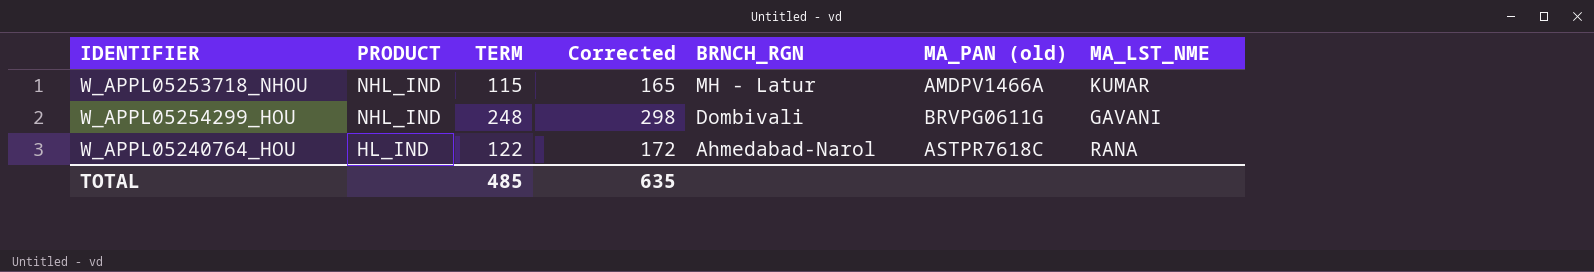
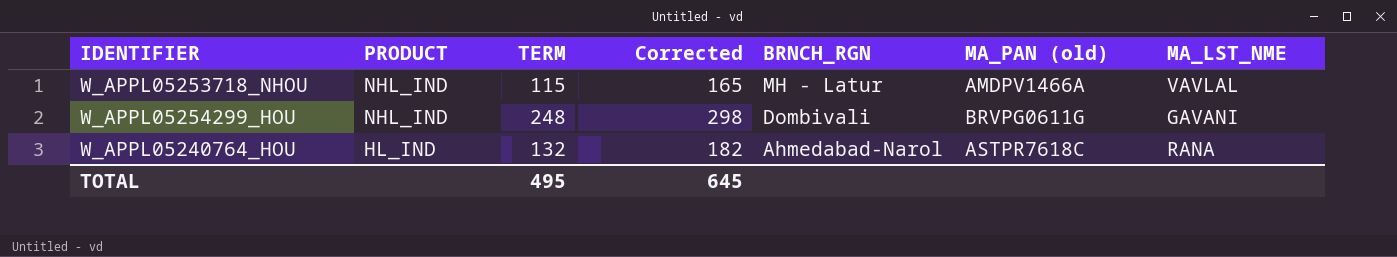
W_APPL05253718_NHOU | MA_LST_NME: KUMAR -> VAVLAL
W_APPL05240764_HOU | TERM: 122 -> 132
W_APPL05240764_HOU | Corrected: 172 -> 182
TOTAL | TERM: 485 -> 495
TOTAL | Corrected: 635 -> 645

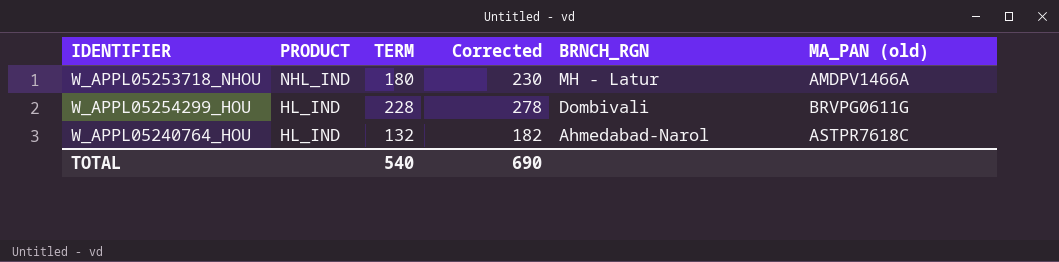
column MA_LST_NME | position: 7 -> none
W_APPL05253718_NHOU | TERM: 115 -> 180
W_APPL05253718_NHOU | Corrected: 165 -> 230
W_APPL05254299_HOU | PRODUCT: NHL_IND -> HL_IND
W_APPL05254299_HOU | TERM: 248 -> 228
W_APPL05254299_HOU | Corrected: 298 -> 278
TOTAL | TERM: 495 -> 540
TOTAL | Corrected: 645 -> 690

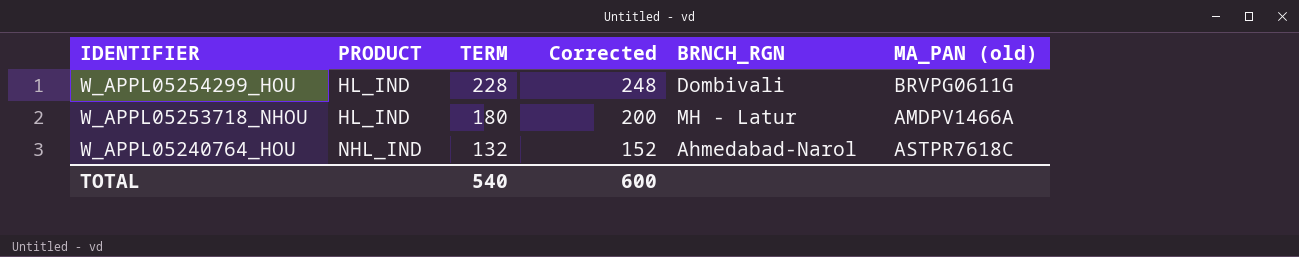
row order: PRODUCT descending -> IDENTIFIER descending
column Corrected | formula: [TERM] + 50 -> [TERM] + 20
W_APPL05253718_NHOU | PRODUCT: NHL_IND -> HL_IND
W_APPL05240764_HOU | PRODUCT: HL_IND -> NHL_IND
TOTAL | Corrected: 690 -> 600

